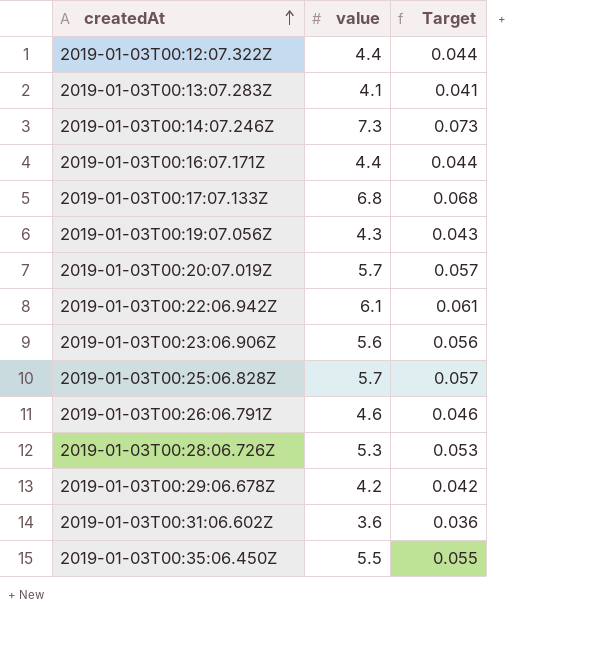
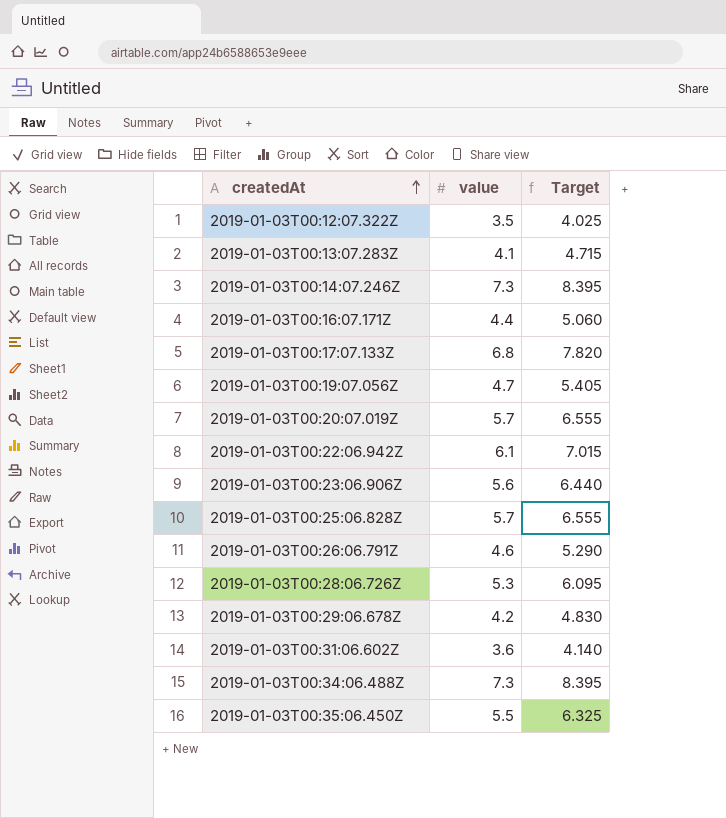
column Target | formula: [value] * 0.01 -> [value] * 1.15
2019-01-03T00:12:07.322Z | value: 4.4 -> 3.5
2019-01-03T00:19:07.056Z | value: 4.3 -> 4.7
row 2019-01-03T00:34:06.488Z: none -> 7.3 | 8.395

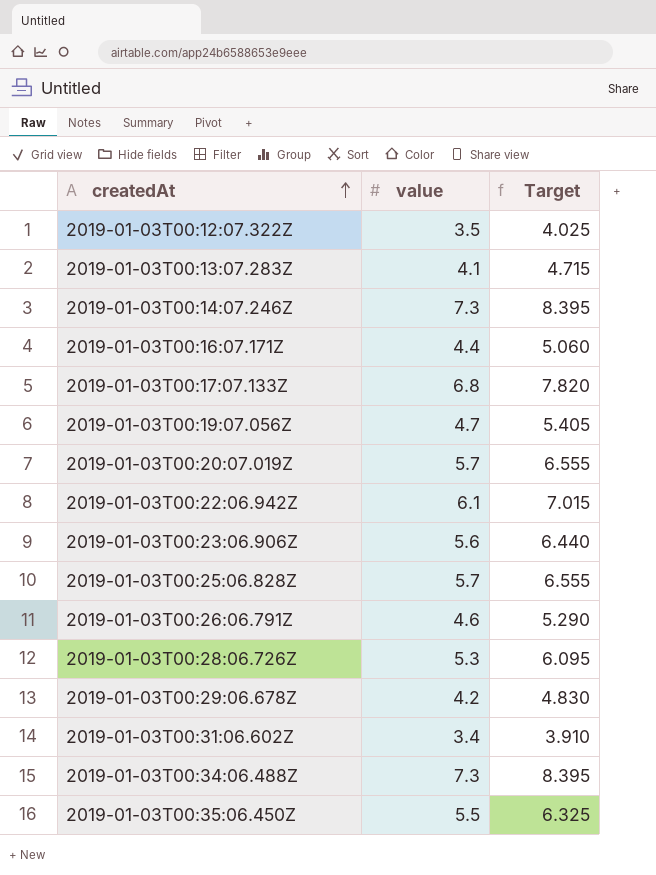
2019-01-03T00:31:06.602Z | value: 3.6 -> 3.4
2019-01-03T00:31:06.602Z | Target: 4.140 -> 3.910

